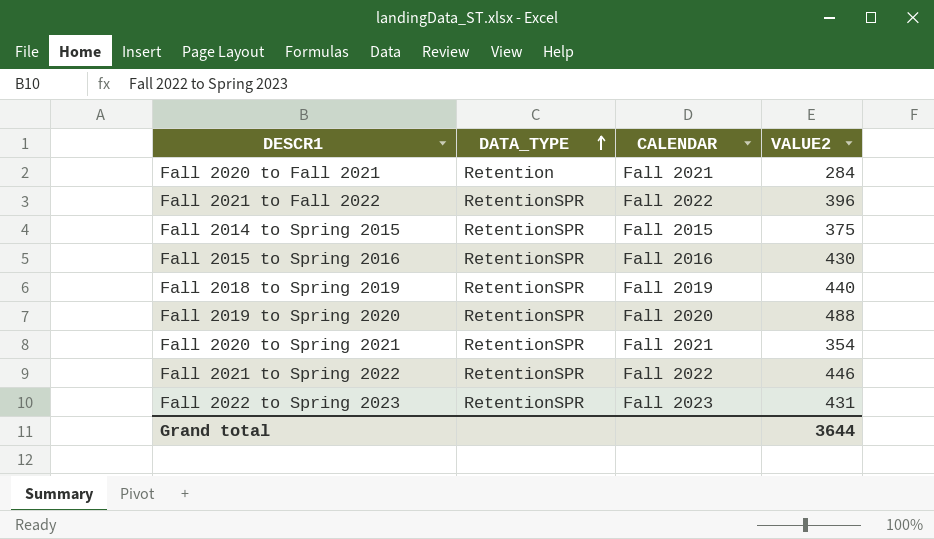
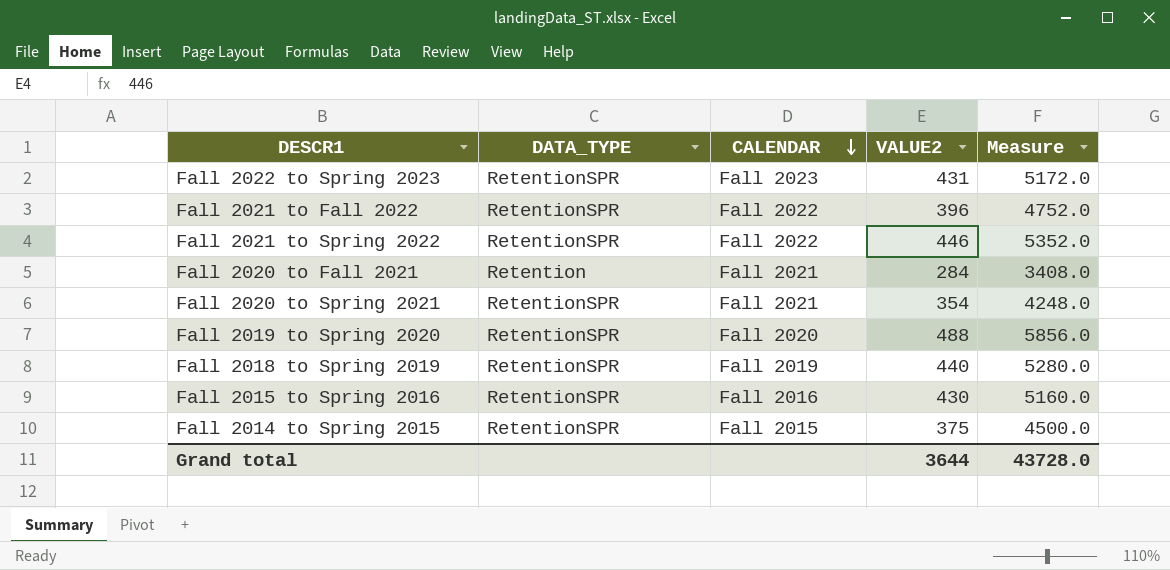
row order: DATA_TYPE ascending -> CALENDAR descending
column Measure | formula: none -> [VALUE2] * 12

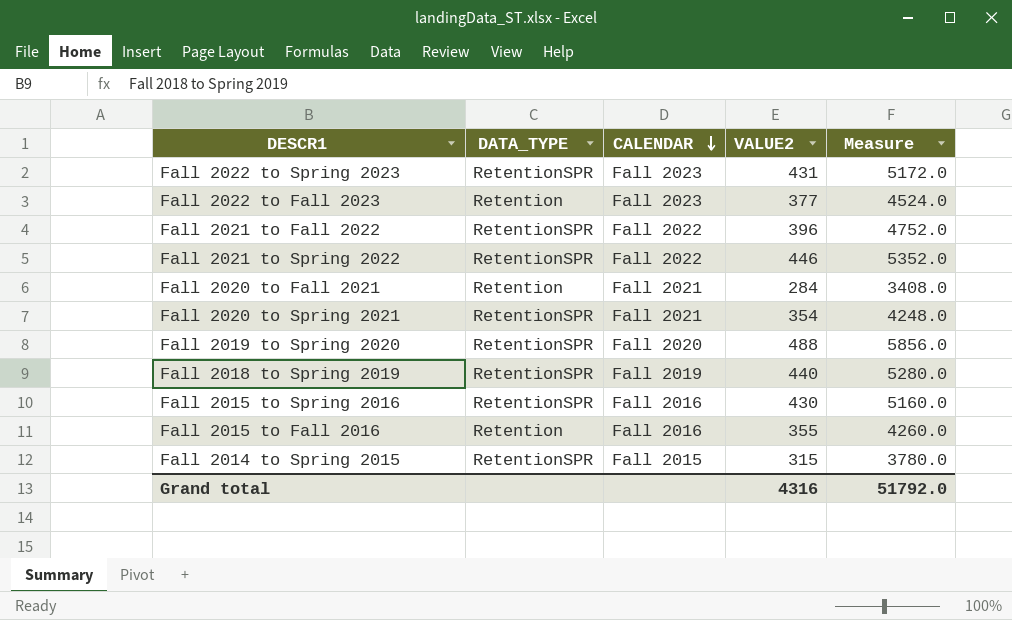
row Fall 2022 to Fall 2023: none -> Retention | Fall 2023 | 377 | 4524.0
row Fall 2015 to Fall 2016: none -> Retention | Fall 2016 | 355 | 4260.0
Fall 2014 to Spring 2015 | VALUE2: 375 -> 315
Fall 2014 to Spring 2015 | Measure: 4500.0 -> 3780.0
Grand total | VALUE2: 3644 -> 4316
Grand total | Measure: 43728.0 -> 51792.0

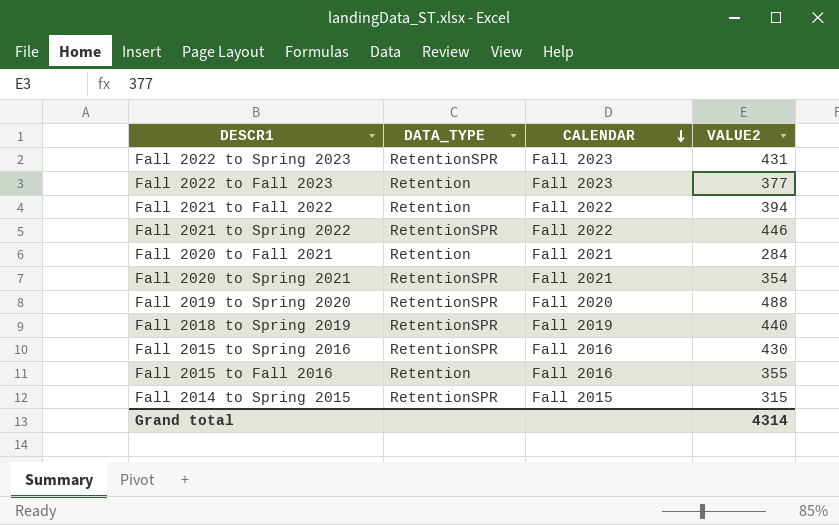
column Measure | formula: [VALUE2] * 12 -> none
Fall 2021 to Fall 2022 | DATA_TYPE: RetentionSPR -> Retention
Fall 2021 to Fall 2022 | VALUE2: 396 -> 394
Grand total | VALUE2: 4316 -> 4314

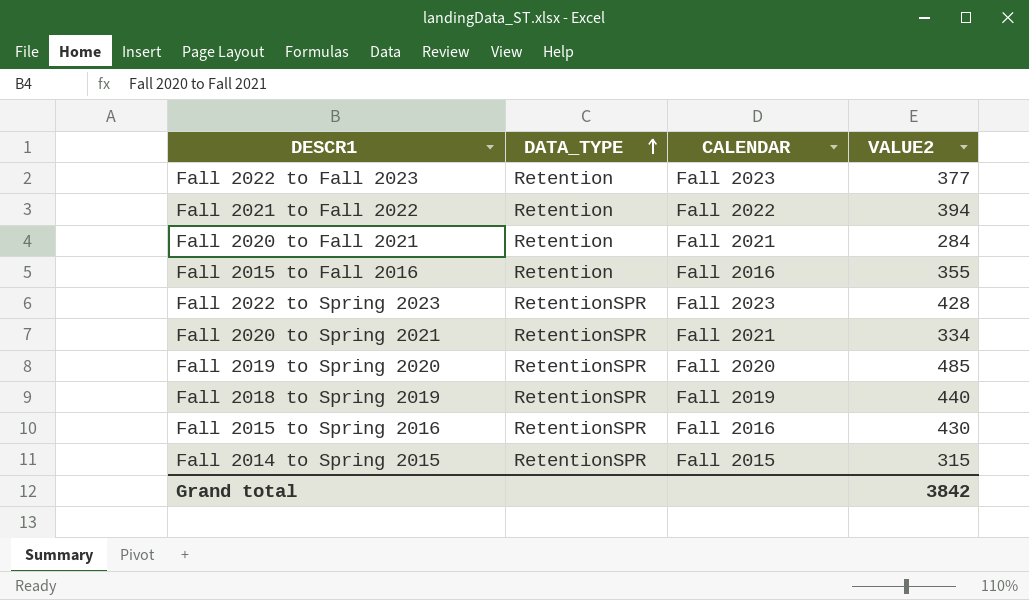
row order: CALENDAR descending -> DATA_TYPE ascending
row Fall 2021 to Spring 2022: RetentionSPR | Fall 2022 | 446 -> none
Fall 2022 to Spring 2023 | VALUE2: 431 -> 428
Fall 2020 to Spring 2021 | VALUE2: 354 -> 334
Fall 2019 to Spring 2020 | VALUE2: 488 -> 485
Grand total | VALUE2: 4314 -> 3842

